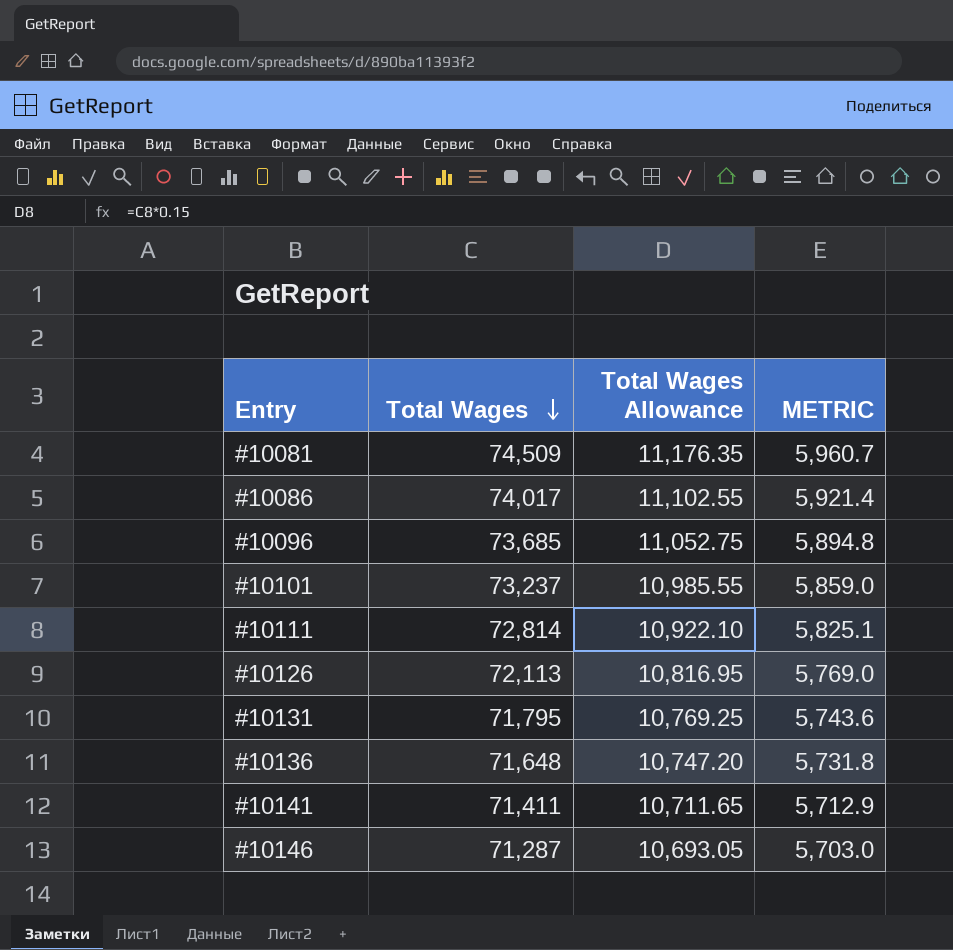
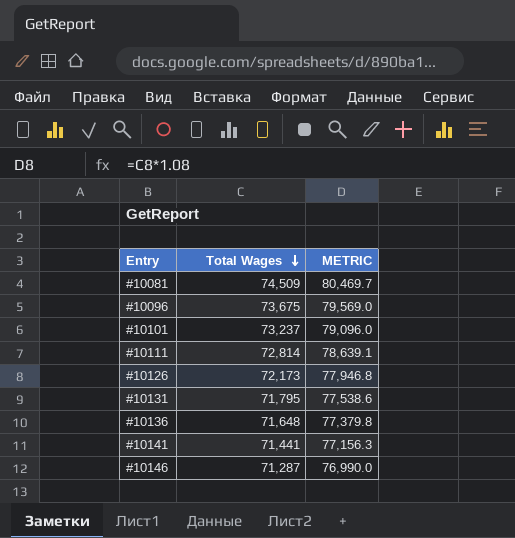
column Total Wages Allowance | formula: [Total Wages] * 0.15 -> none
column METRIC | formula: [Total Wages] * 0.08 -> [Total Wages] * 1.08
row #10086: 74,017 | 11,102.55 | 5,921.4 -> none
#10096 | Total Wages: 73,685 -> 73,675
#10126 | Total Wages: 72,113 -> 72,173
#10141 | Total Wages: 71,411 -> 71,441

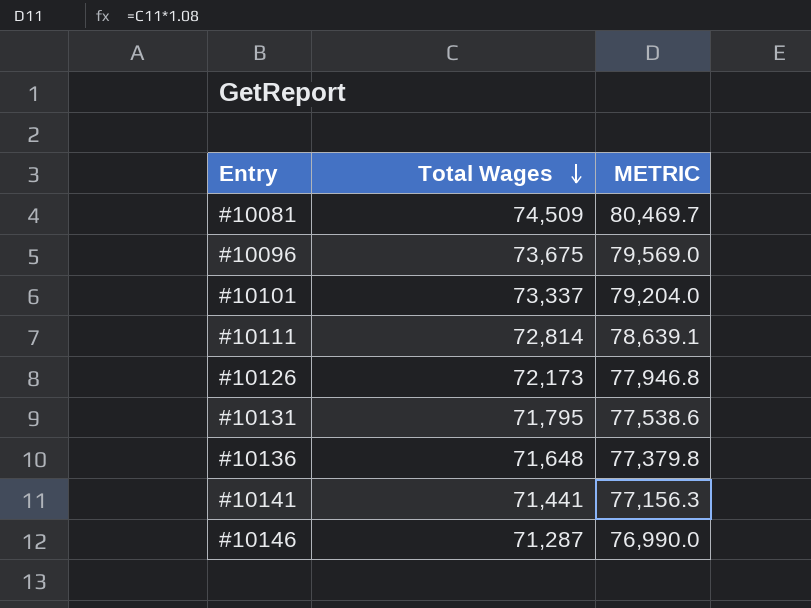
#10101 | Total Wages: 73,237 -> 73,337
#10101 | METRIC: 79,096.0 -> 79,204.0

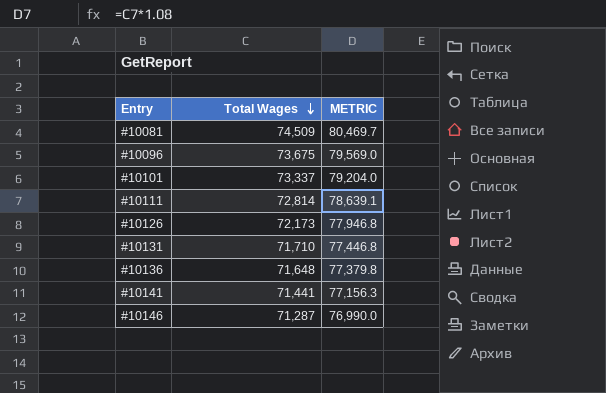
#10131 | Total Wages: 71,795 -> 71,710
#10131 | METRIC: 77,538.6 -> 77,446.8

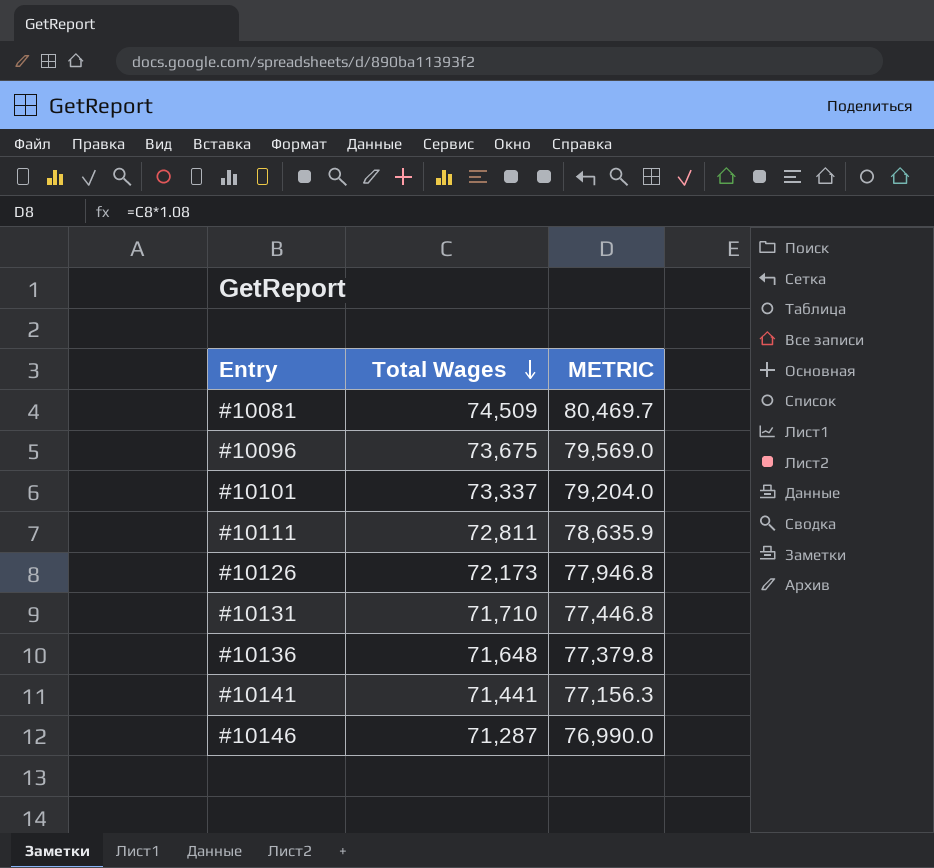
#10111 | Total Wages: 72,814 -> 72,811
#10111 | METRIC: 78,639.1 -> 78,635.9

